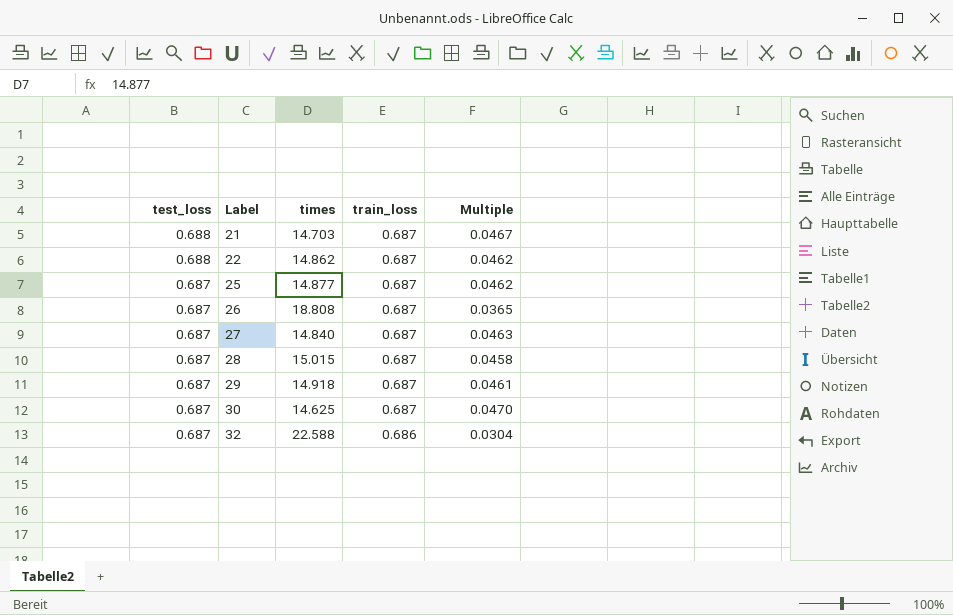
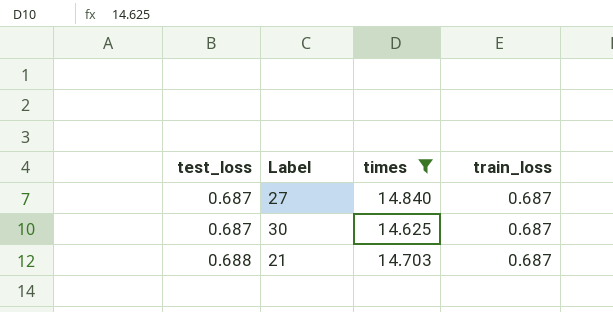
filter: none -> times <= 14.840
row order: test_loss descending -> test_loss ascending
column Multiple | formula: [train_loss] / [times] -> none

